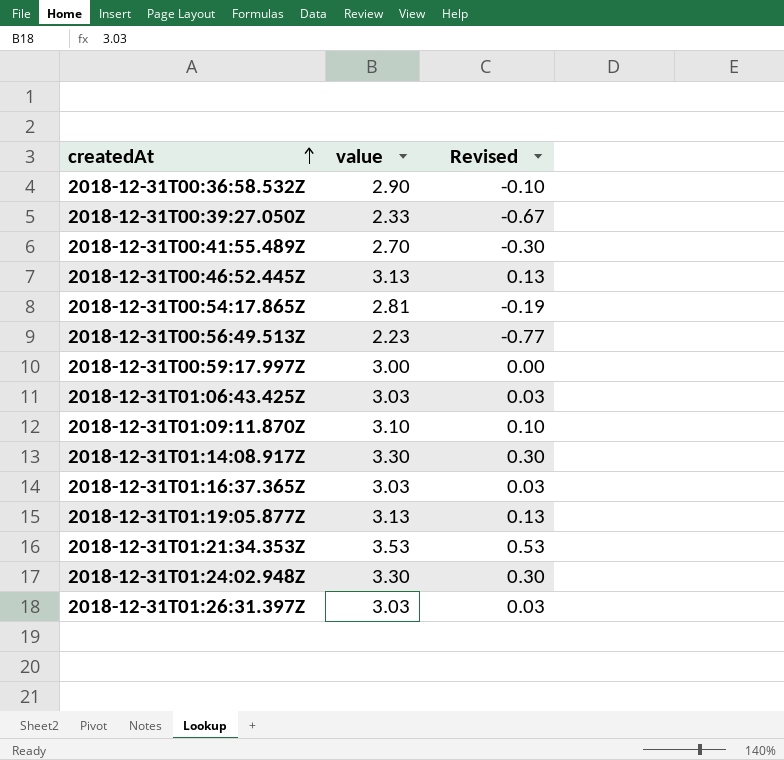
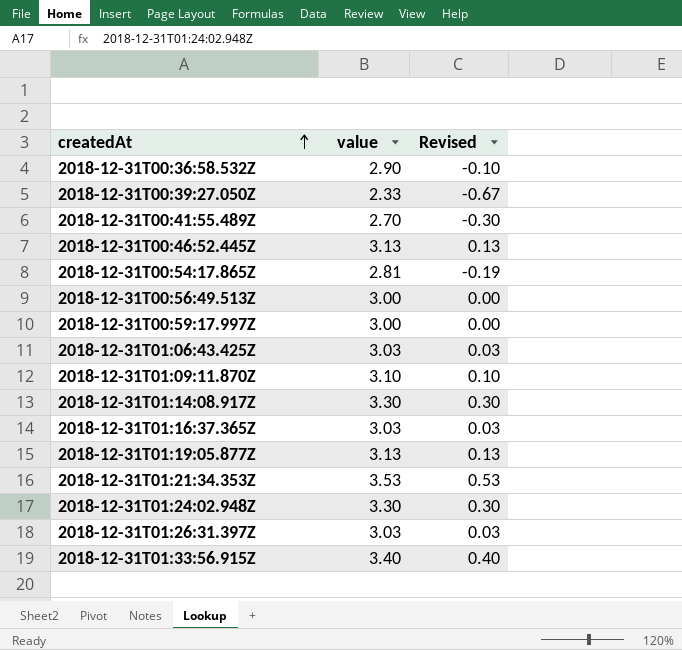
2018-12-31T00:56:49.513Z | value: 2.23 -> 3.00
2018-12-31T00:56:49.513Z | Revised: -0.77 -> 0.00
row 2018-12-31T01:33:56.915Z: none -> 3.40 | 0.40

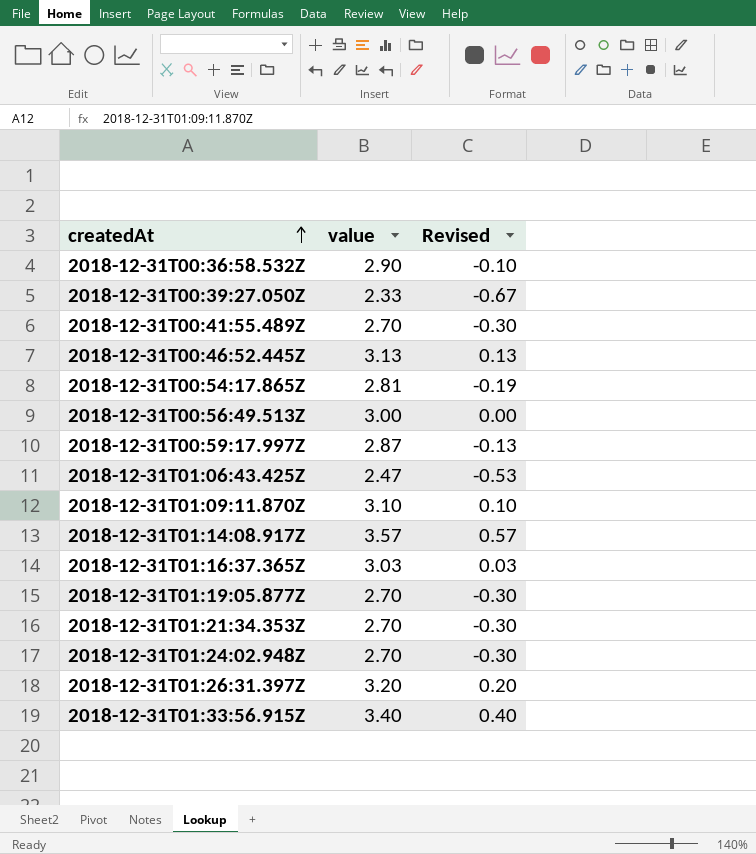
2018-12-31T00:59:17.997Z | value: 3.00 -> 2.87
2018-12-31T00:59:17.997Z | Revised: 0.00 -> -0.13
2018-12-31T01:06:43.425Z | value: 3.03 -> 2.47
2018-12-31T01:06:43.425Z | Revised: 0.03 -> -0.53
2018-12-31T01:14:08.917Z | value: 3.30 -> 3.57
2018-12-31T01:14:08.917Z | Revised: 0.30 -> 0.57
2018-12-31T01:19:05.877Z | value: 3.13 -> 2.70
2018-12-31T01:19:05.877Z | Revised: 0.13 -> -0.30
2018-12-31T01:21:34.353Z | value: 3.53 -> 2.70
2018-12-31T01:21:34.353Z | Revised: 0.53 -> -0.30
2018-12-31T01:24:02.948Z | value: 3.30 -> 2.70
2018-12-31T01:24:02.948Z | Revised: 0.30 -> -0.30
2018-12-31T01:26:31.397Z | value: 3.03 -> 3.20
2018-12-31T01:26:31.397Z | Revised: 0.03 -> 0.20

